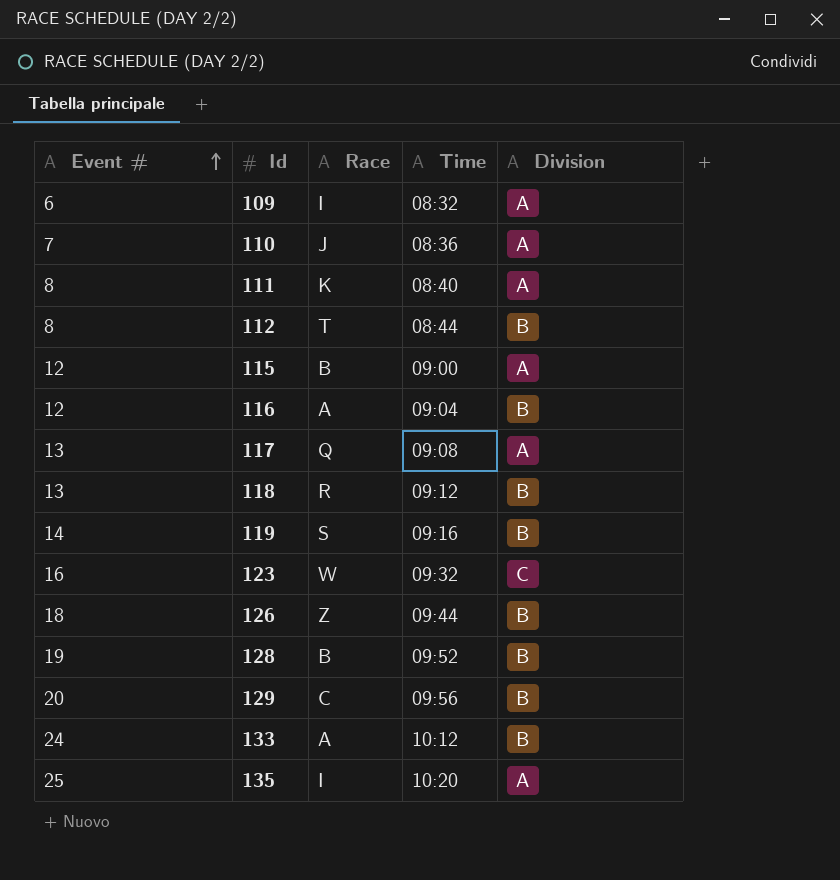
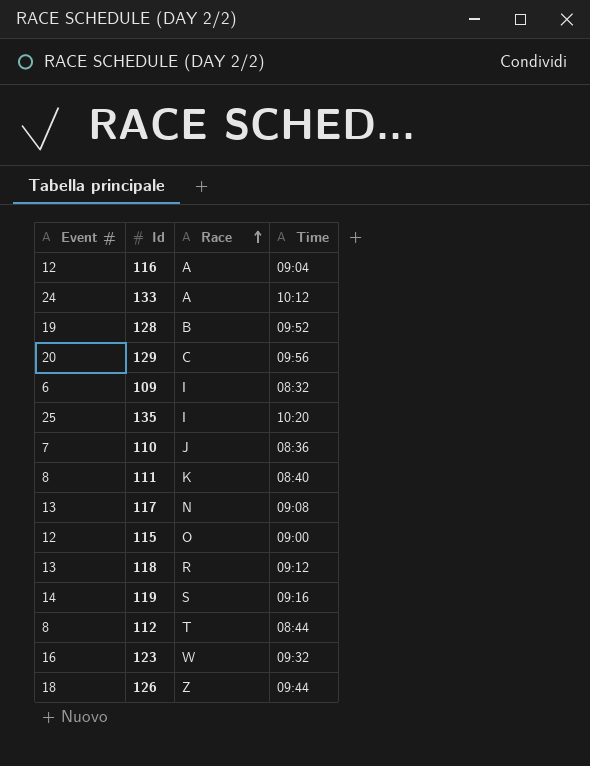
row order: Event # ascending -> Race ascending
column Division | position: 5 -> none
117 | Race: Q -> N
115 | Race: B -> O

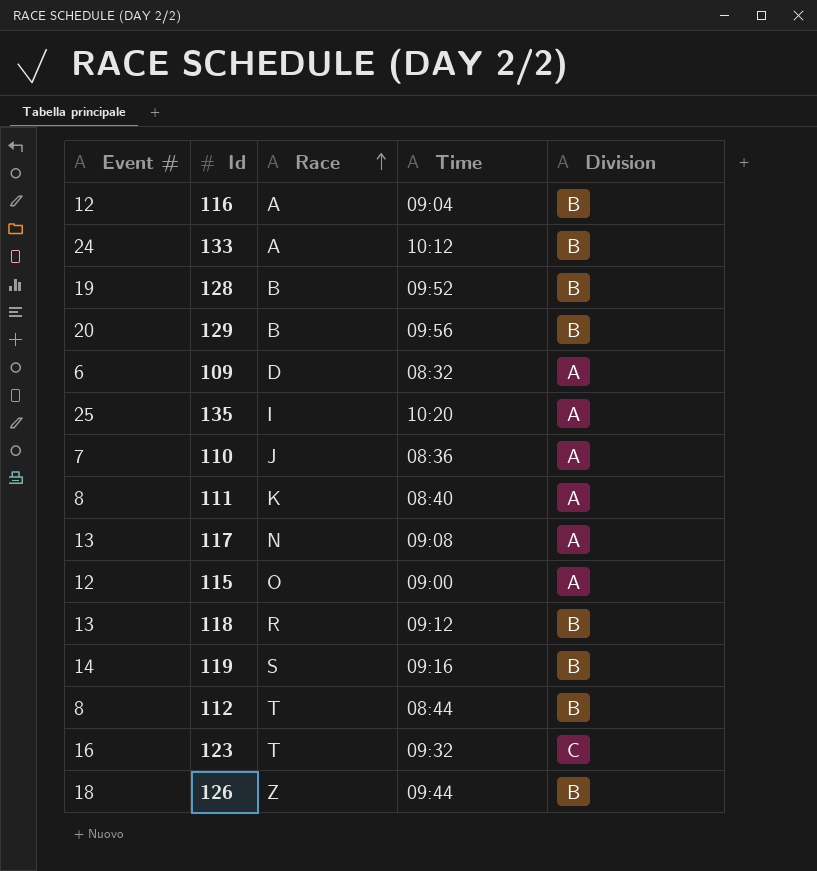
column Division | position: none -> 5
129 | Race: C -> B
109 | Race: I -> D
123 | Race: W -> T

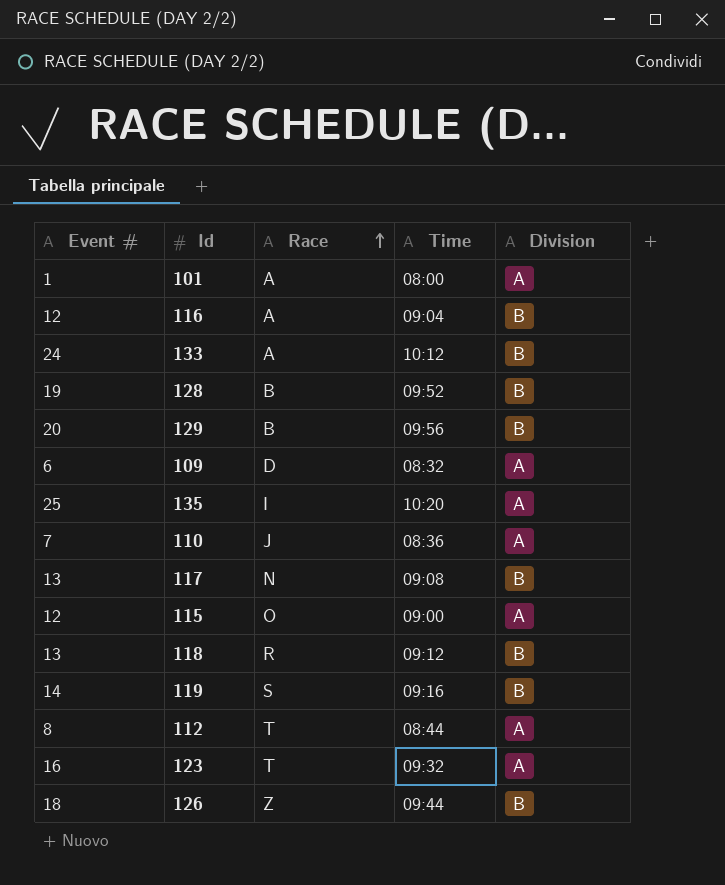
row 111: 8 | K | 08:40 | A -> none
row 101: none -> 1 | A | 08:00 | A
117 | Division: A -> B
112 | Division: B -> A
123 | Division: C -> A

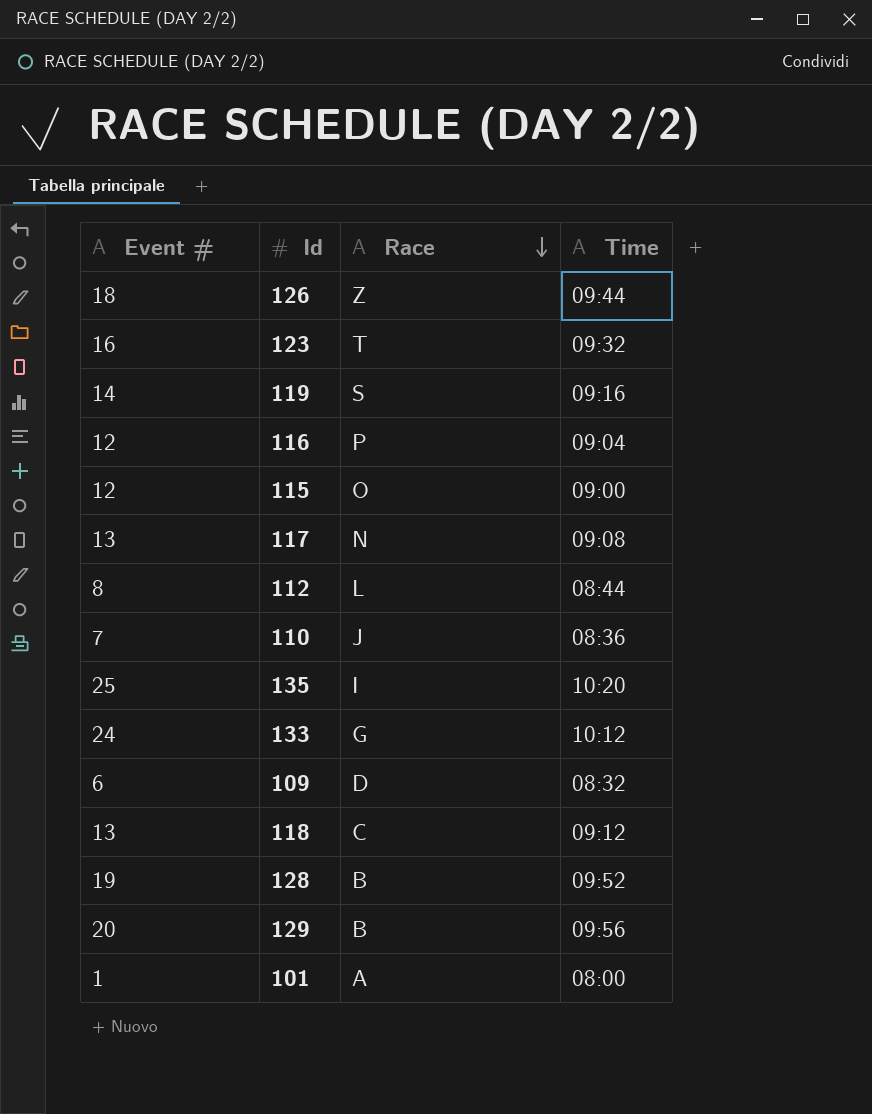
row order: Race ascending -> Race descending
column Division | position: 5 -> none
116 | Race: A -> P
112 | Race: T -> L
133 | Race: A -> G
118 | Race: R -> C

